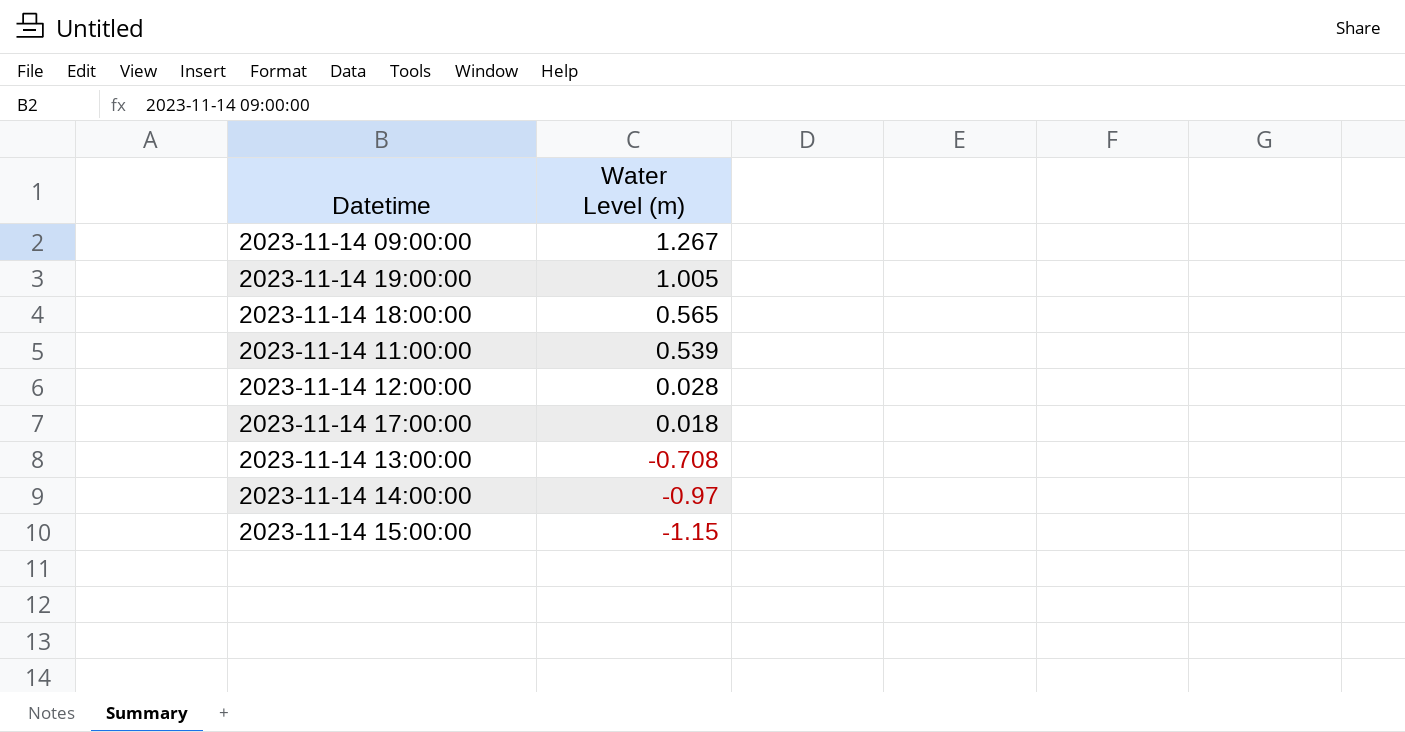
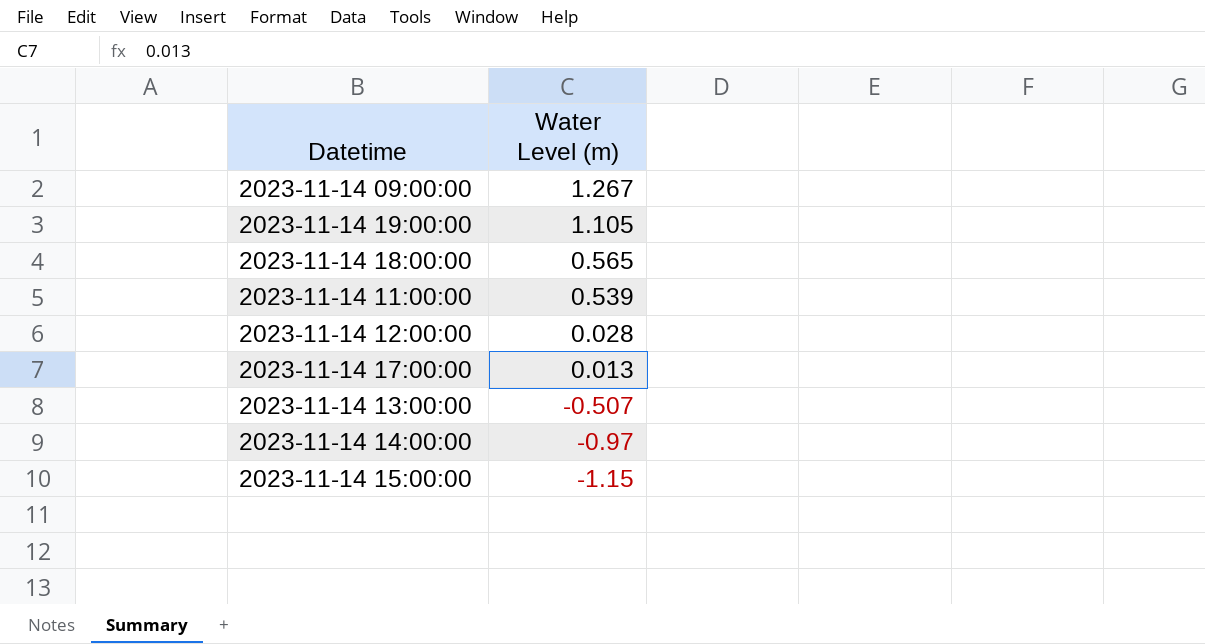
2023-11-14 19:00:00 | Water Level (m): 1.005 -> 1.105
2023-11-14 17:00:00 | Water Level (m): 0.018 -> 0.013
2023-11-14 13:00:00 | Water Level (m): -0.708 -> -0.507

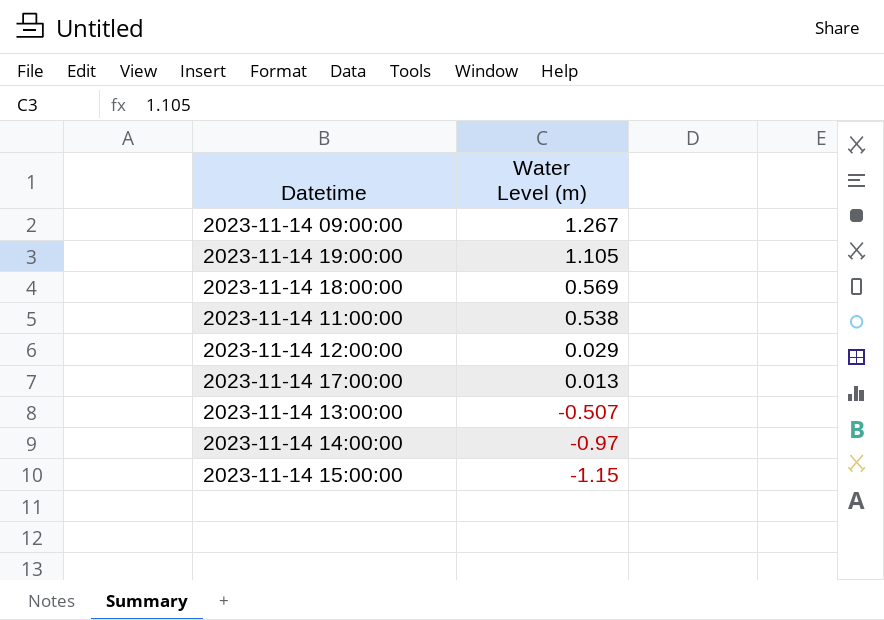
2023-11-14 18:00:00 | Water Level (m): 0.565 -> 0.569
2023-11-14 11:00:00 | Water Level (m): 0.539 -> 0.538
2023-11-14 12:00:00 | Water Level (m): 0.028 -> 0.029

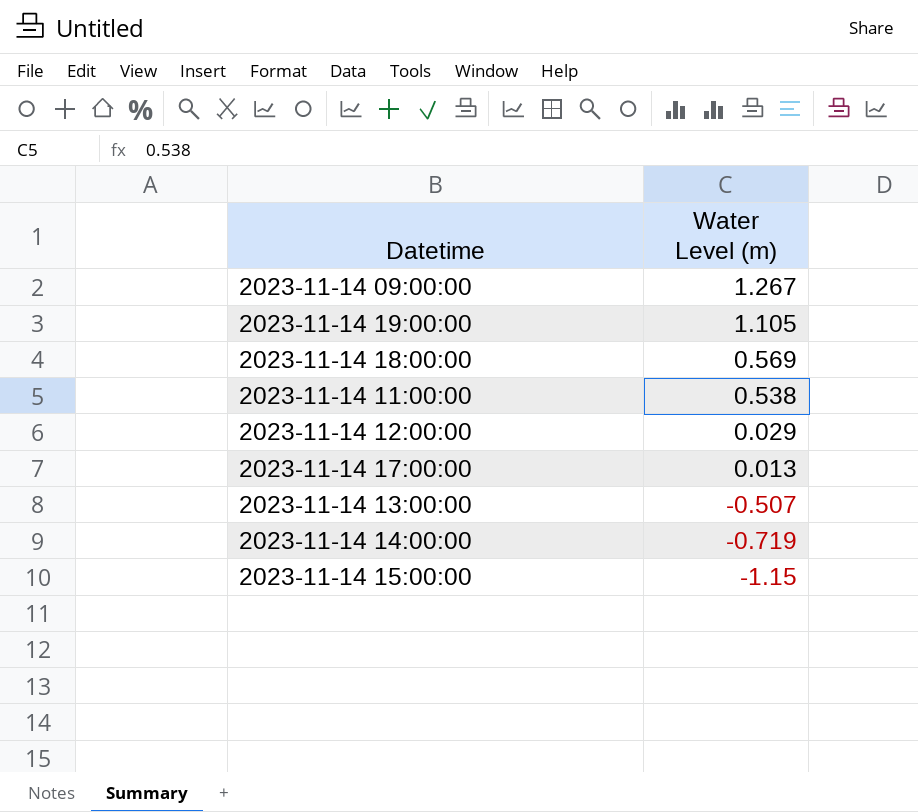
2023-11-14 14:00:00 | Water Level (m): -0.97 -> -0.719

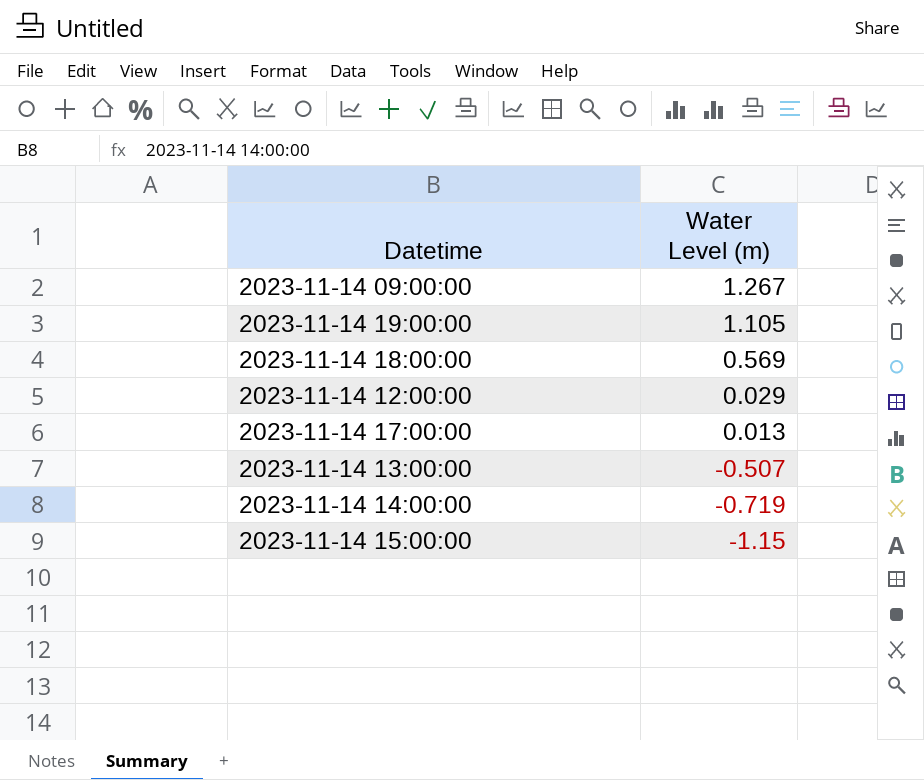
row 2023-11-14 11:00:00: 0.538 -> none

